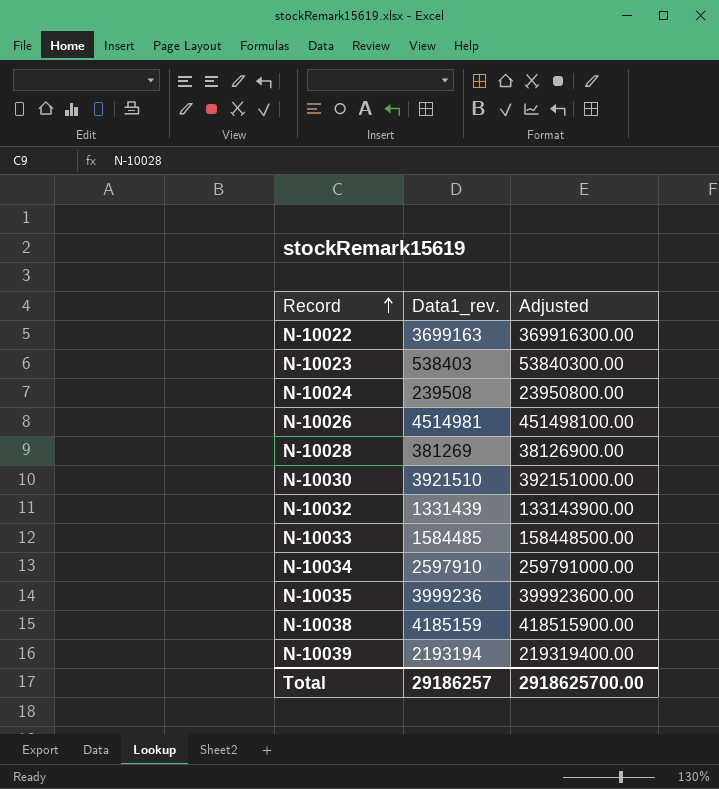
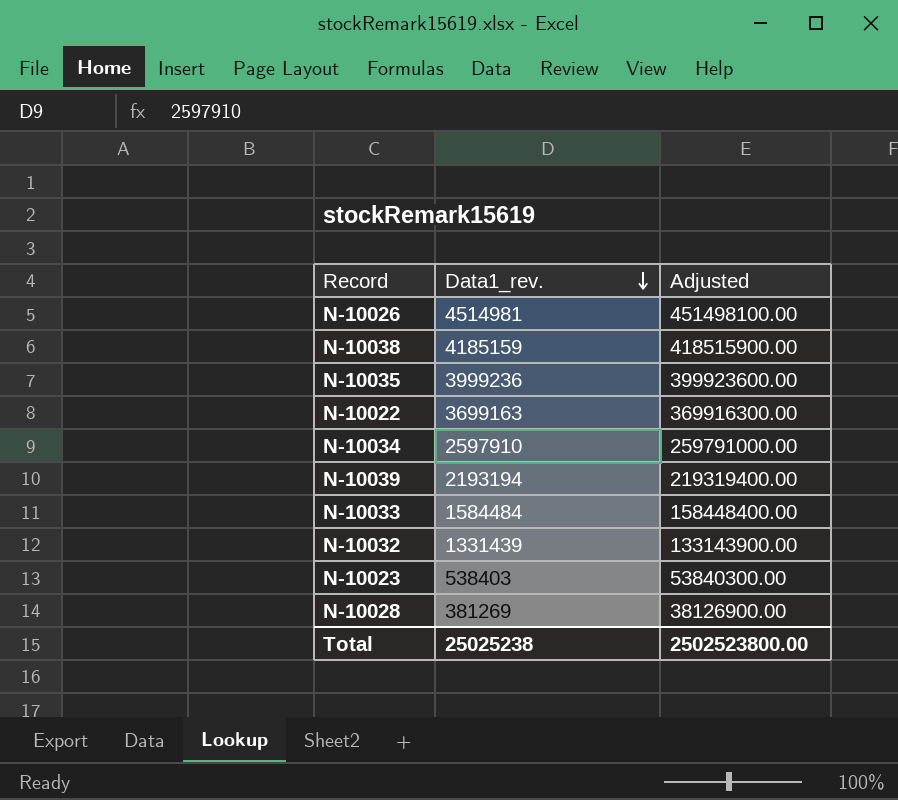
row order: Record ascending -> Data1_rev. descending
row N-10024: 239508 | 23950800.00 -> none
row N-10030: 3921510 | 392151000.00 -> none
N-10033 | Data1_rev.: 1584485 -> 1584484
N-10033 | Adjusted: 158448500.00 -> 158448400.00
Total | Data1_rev.: 29186257 -> 25025238
Total | Adjusted: 2918625700.00 -> 2502523800.00

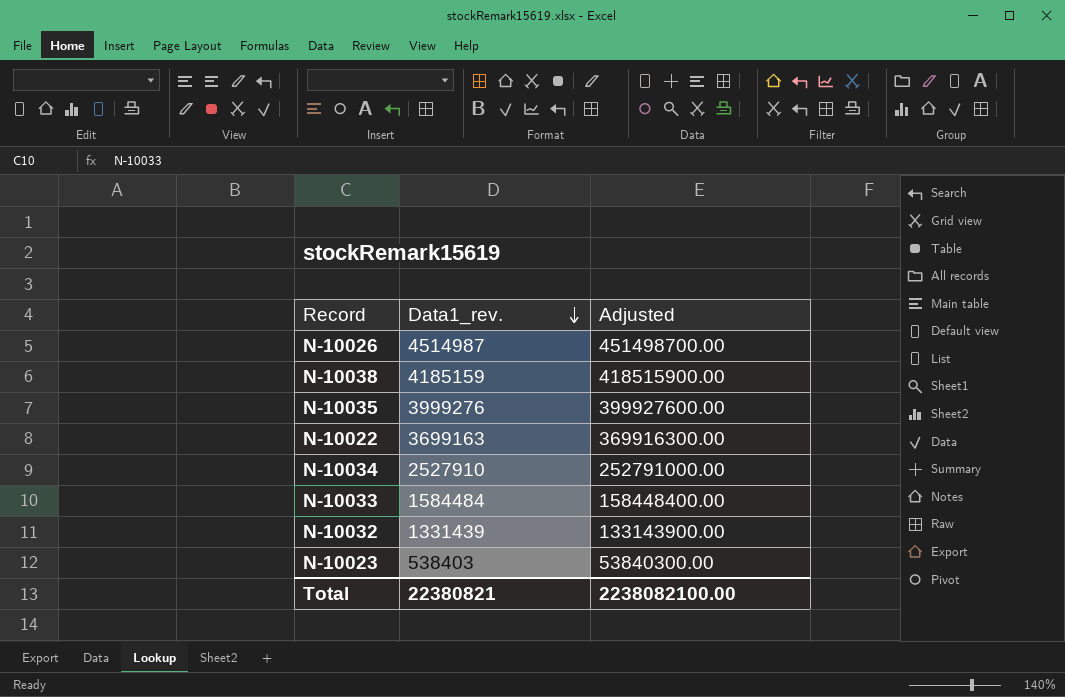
row N-10039: 2193194 | 219319400.00 -> none
row N-10028: 381269 | 38126900.00 -> none
N-10026 | Data1_rev.: 4514981 -> 4514987
N-10026 | Adjusted: 451498100.00 -> 451498700.00
N-10035 | Data1_rev.: 3999236 -> 3999276
N-10035 | Adjusted: 399923600.00 -> 399927600.00
N-10034 | Data1_rev.: 2597910 -> 2527910
N-10034 | Adjusted: 259791000.00 -> 252791000.00
Total | Data1_rev.: 25025238 -> 22380821
Total | Adjusted: 2502523800.00 -> 2238082100.00

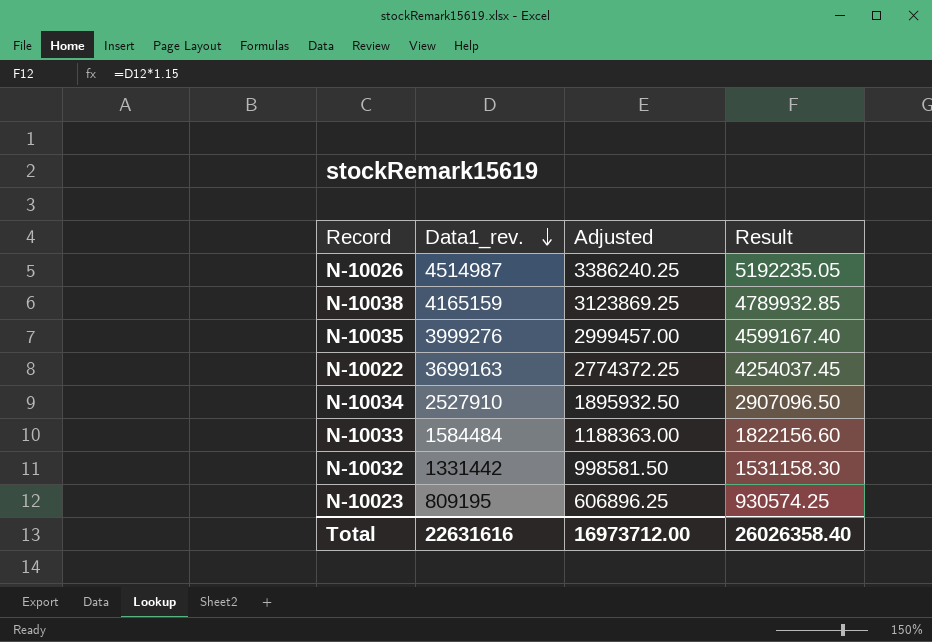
column Adjusted | formula: [Data1_rev.] * 100 -> [Data1_rev.] * 0.75
column Result | formula: none -> [Data1_rev.] * 1.15
N-10038 | Data1_rev.: 4185159 -> 4165159
N-10032 | Data1_rev.: 1331439 -> 1331442
N-10023 | Data1_rev.: 538403 -> 809195
Total | Data1_rev.: 22380821 -> 22631616
Total | Adjusted: 2238082100.00 -> 16973712.00

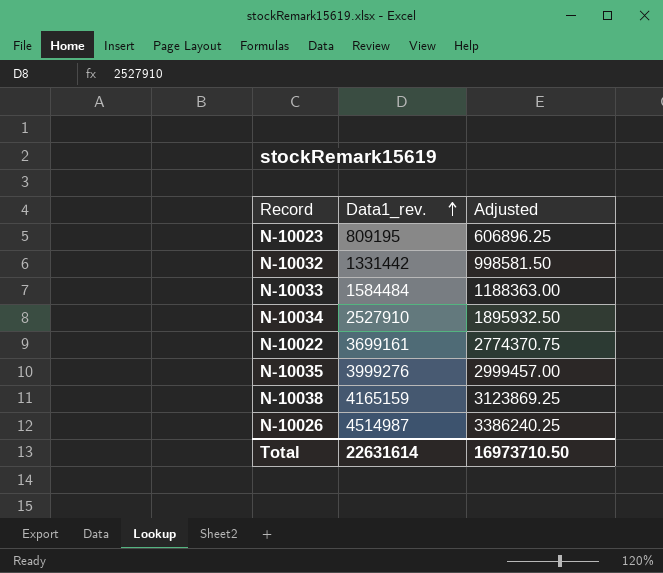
row order: Data1_rev. descending -> Data1_rev. ascending
column Result | formula: [Data1_rev.] * 1.15 -> none
N-10022 | Data1_rev.: 3699163 -> 3699161
N-10022 | Adjusted: 2774372.25 -> 2774370.75
Total | Data1_rev.: 22631616 -> 22631614
Total | Adjusted: 16973712.00 -> 16973710.50

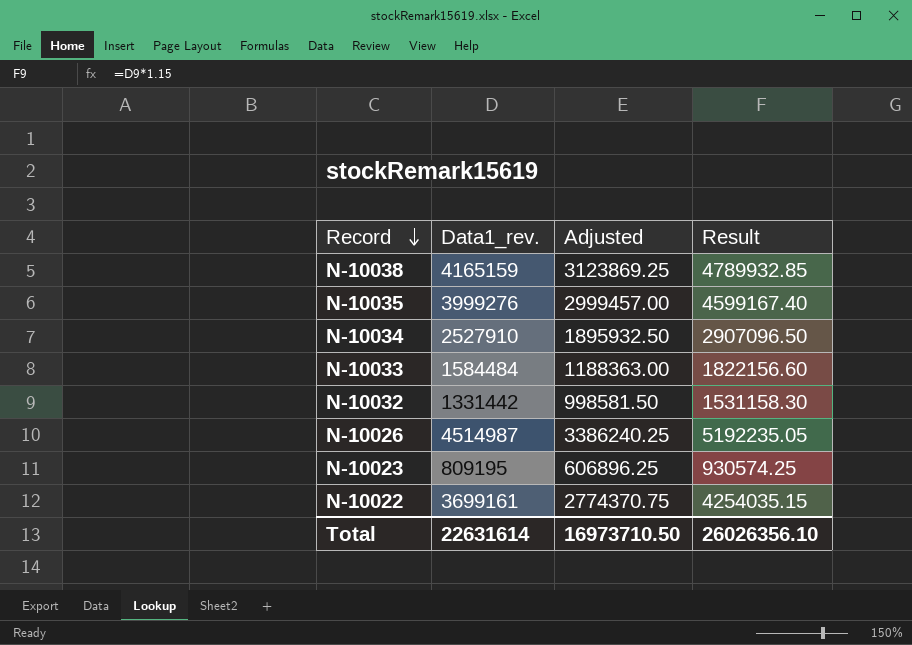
row order: Data1_rev. ascending -> Record descending
column Result | formula: none -> [Data1_rev.] * 1.15

